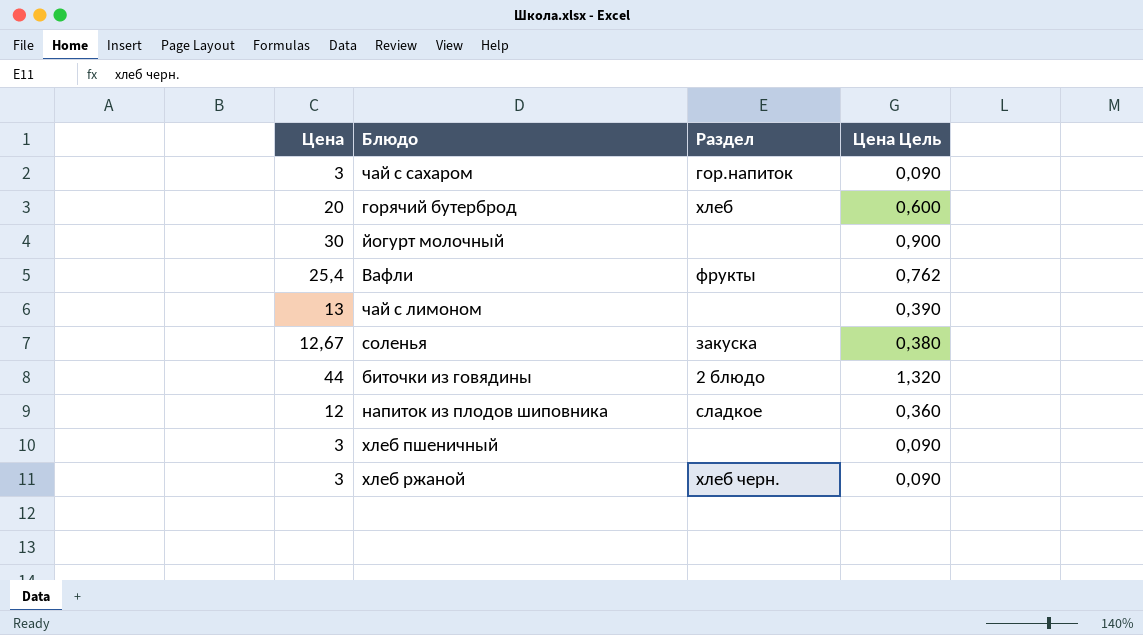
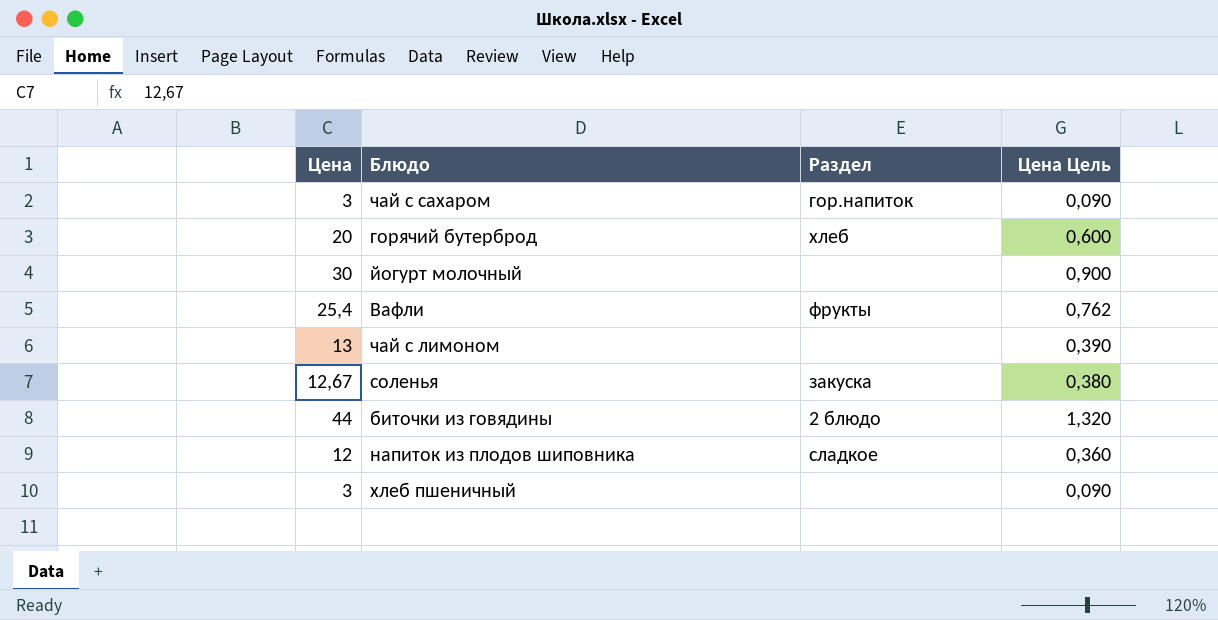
row хлеб ржаной: 3 | хлеб черн. | 0,090 -> none

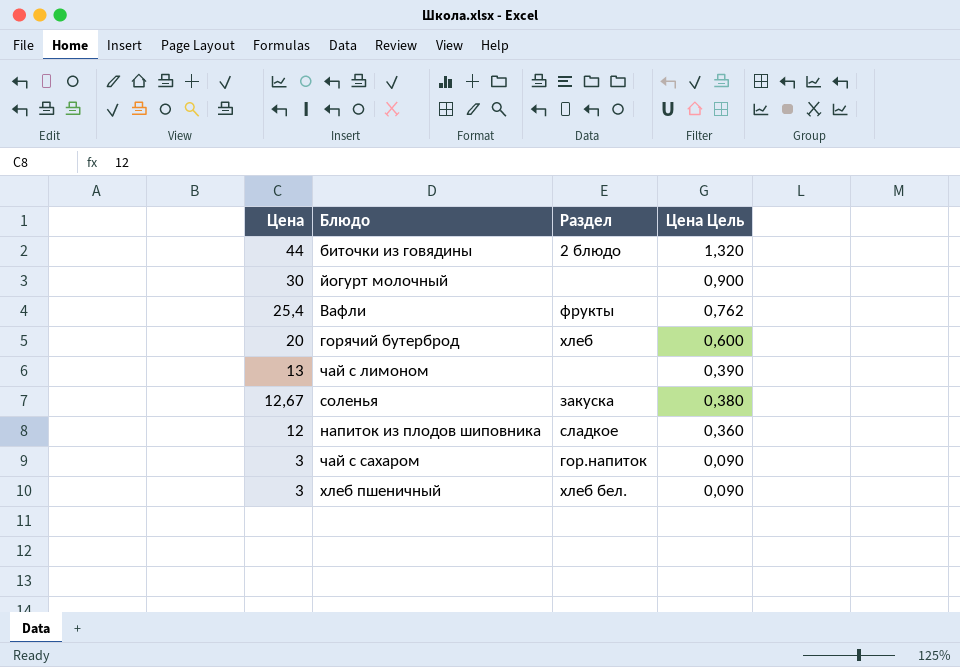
row order: none -> Цена descending
хлеб пшеничный | Раздел: none -> хлеб бел.

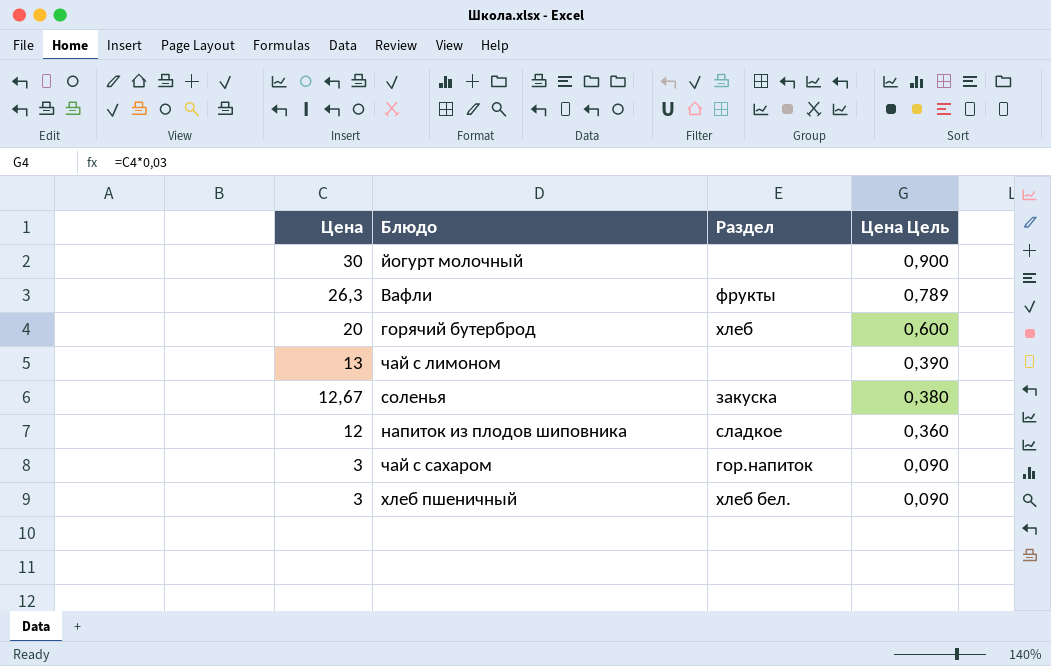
row биточки из говядины: 44 | 2 блюдо | 1,320 -> none
Вафли | Цена: 25,4 -> 26,3
Вафли | Цена Цель: 0,762 -> 0,789

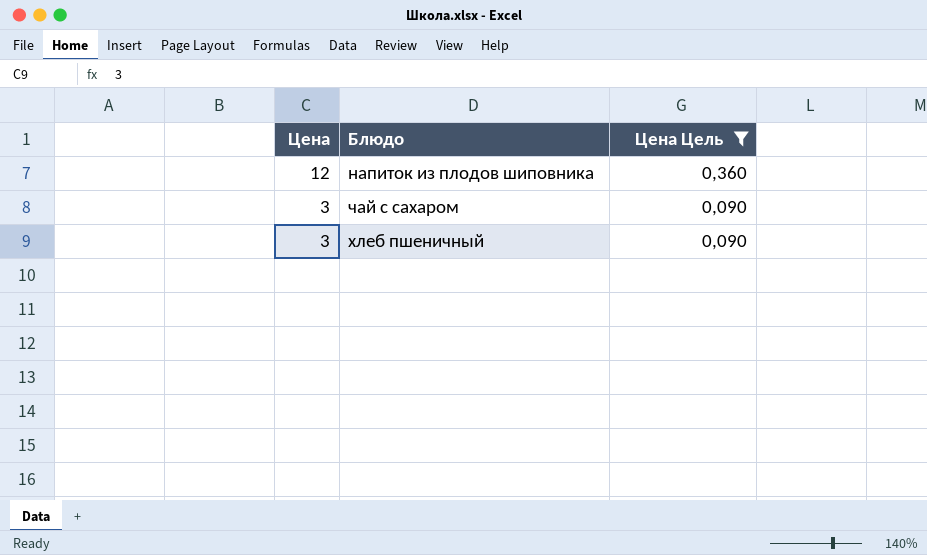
filter: none -> Цена Цель <= 0,360
column Раздел | position: 3 -> none

